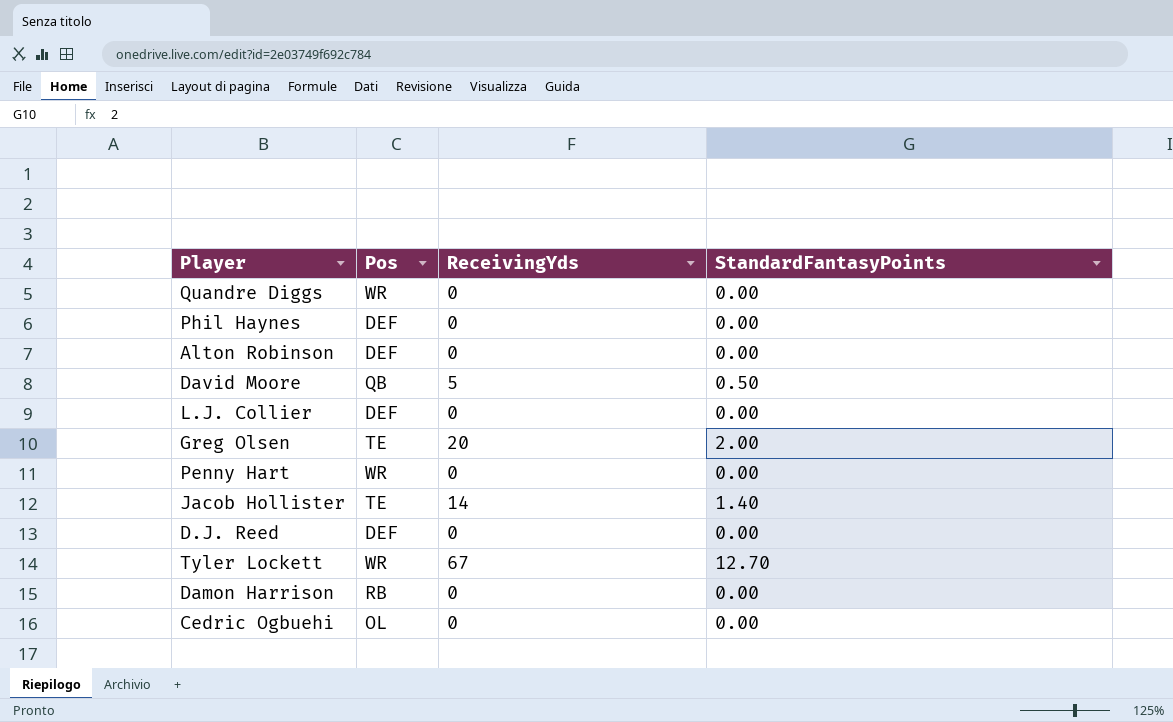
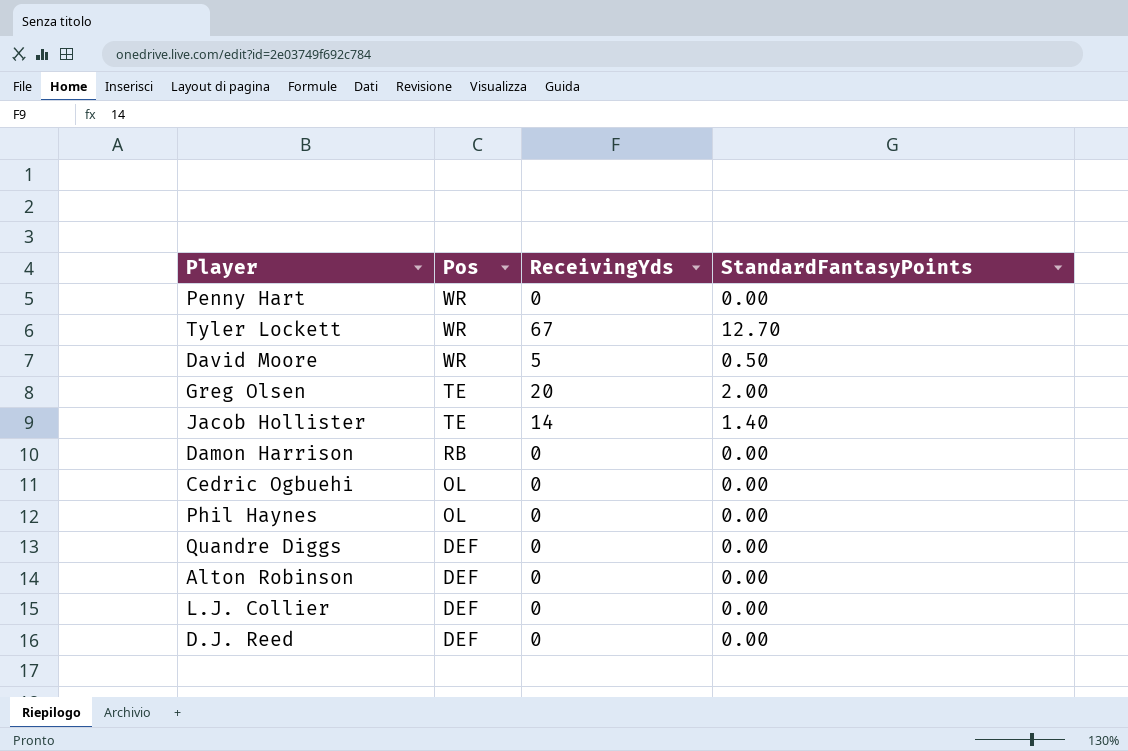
row order: none -> Pos descending
David Moore | Pos: QB -> WR
Phil Haynes | Pos: DEF -> OL
Quandre Diggs | Pos: WR -> DEF

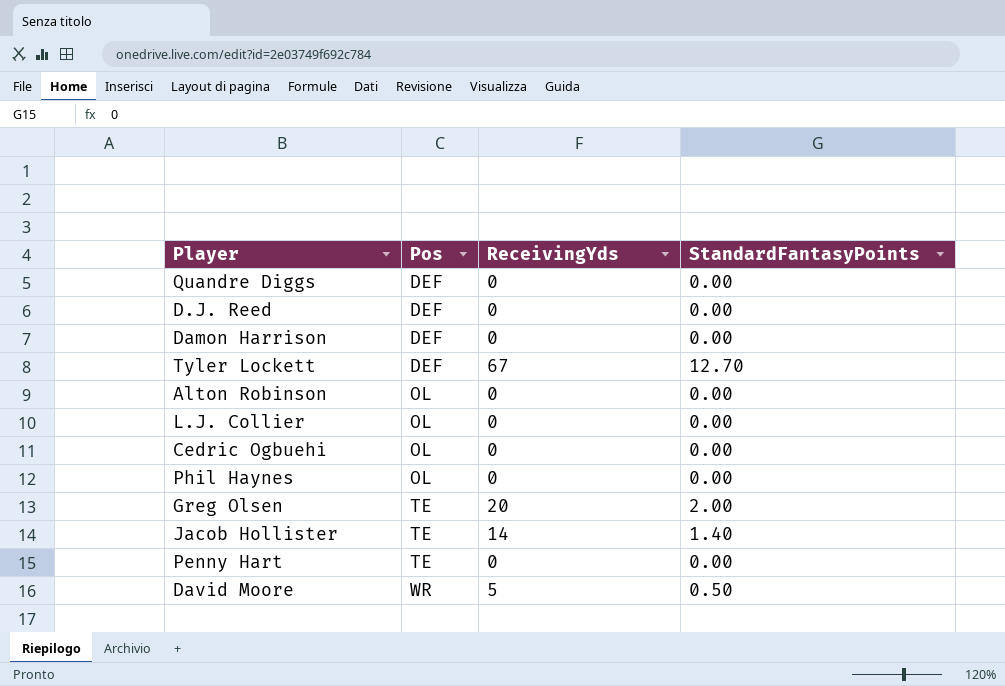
row order: Pos descending -> Pos ascending
Damon Harrison | Pos: RB -> DEF
Tyler Lockett | Pos: WR -> DEF
Alton Robinson | Pos: DEF -> OL
L.J. Collier | Pos: DEF -> OL
Penny Hart | Pos: WR -> TE

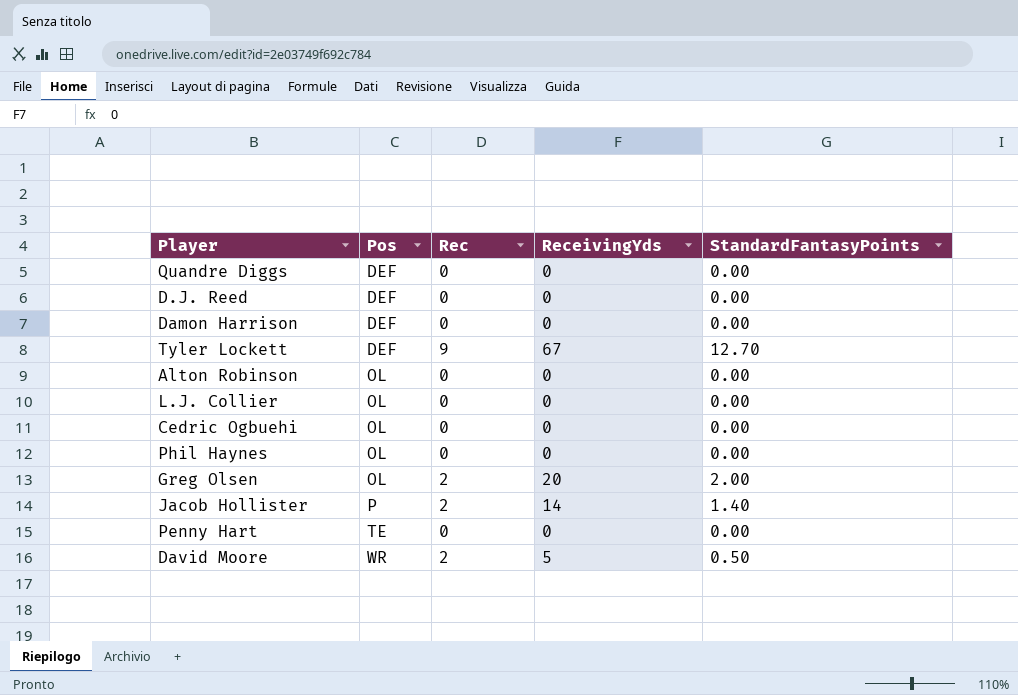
column Rec | position: none -> 3
Greg Olsen | Pos: TE -> OL
Jacob Hollister | Pos: TE -> P

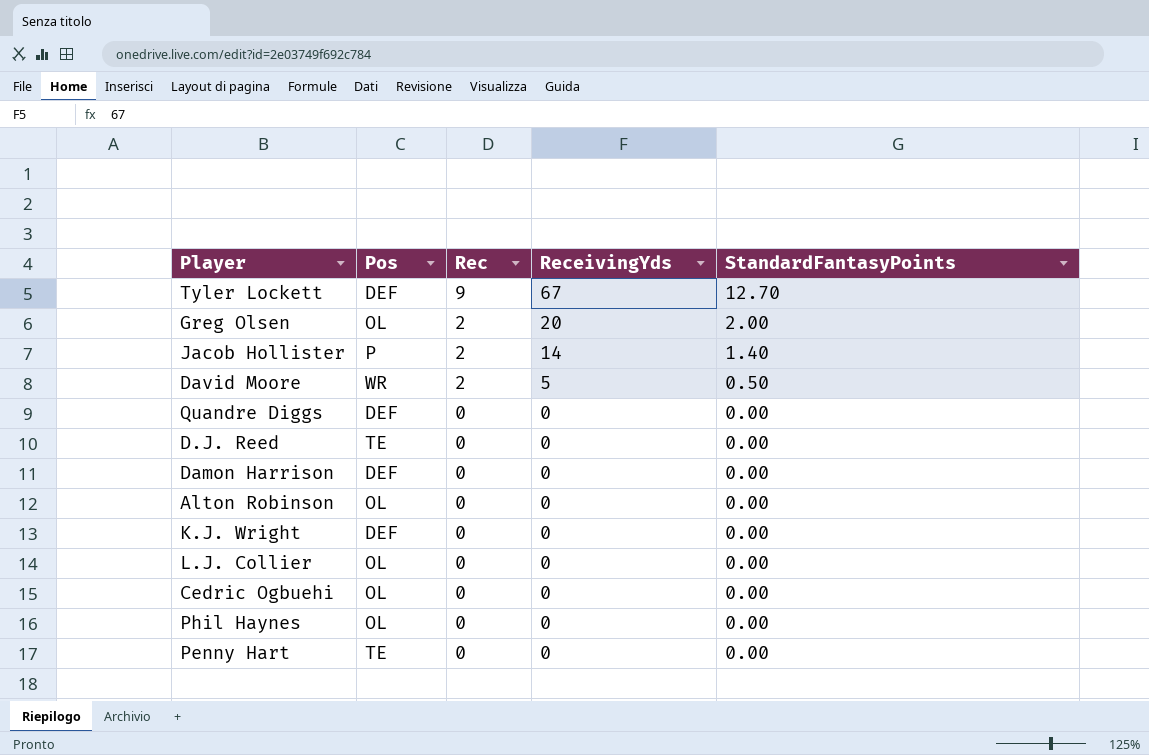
row order: Pos ascending -> Rec descending
D.J. Reed | Pos: DEF -> TE
row K.J. Wright: none -> DEF | 0 | 0 | 0.00

